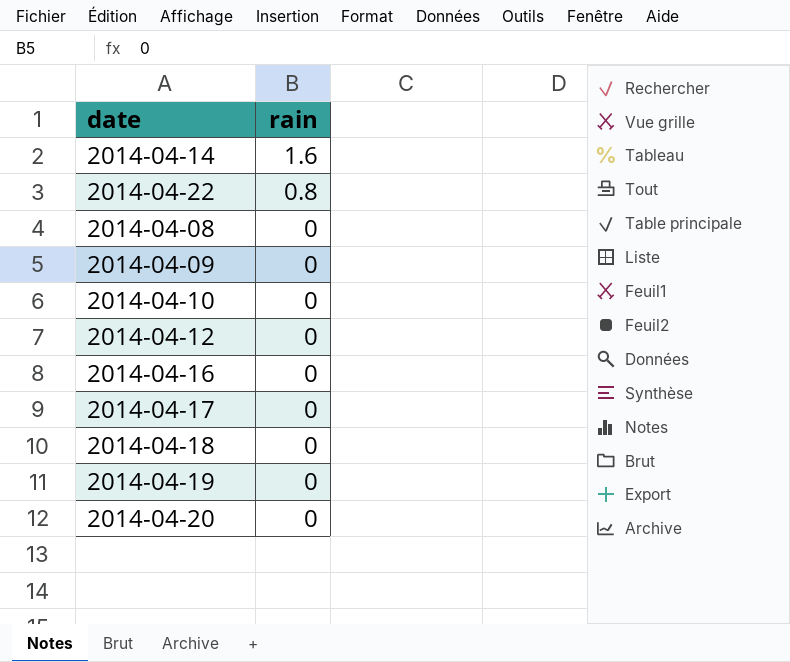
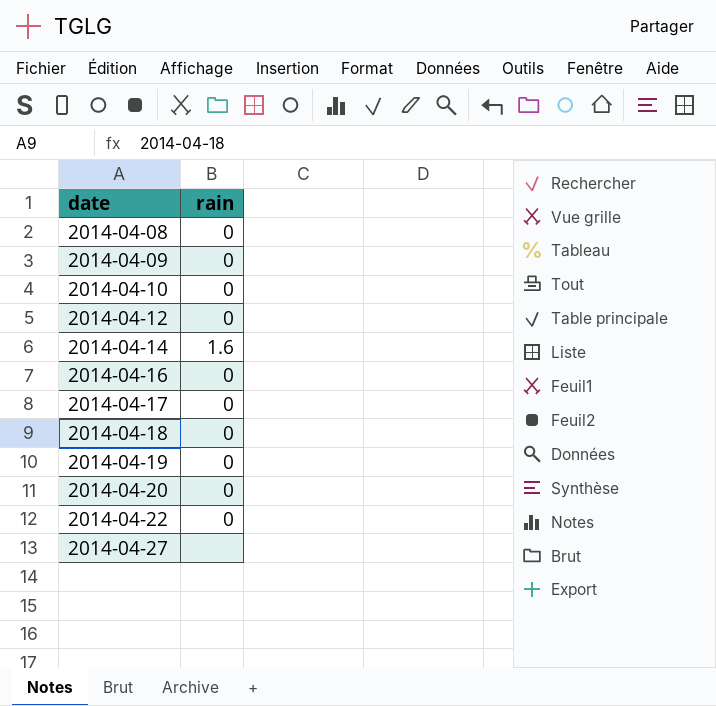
row order: rain descending -> date ascending
2014-04-22 | rain: 0.8 -> 0
row 2014-04-27: none -> none

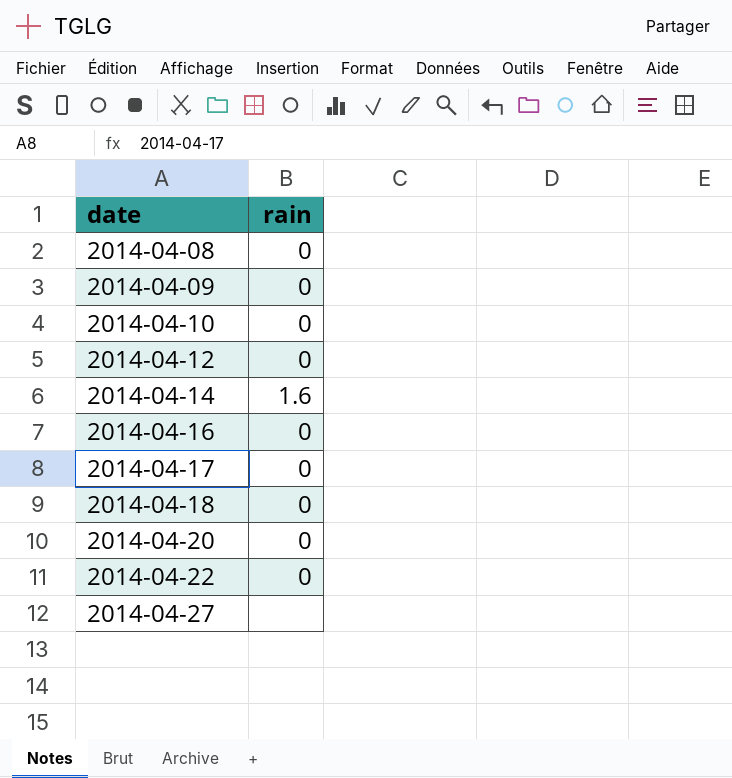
row 2014-04-19: 0 -> none

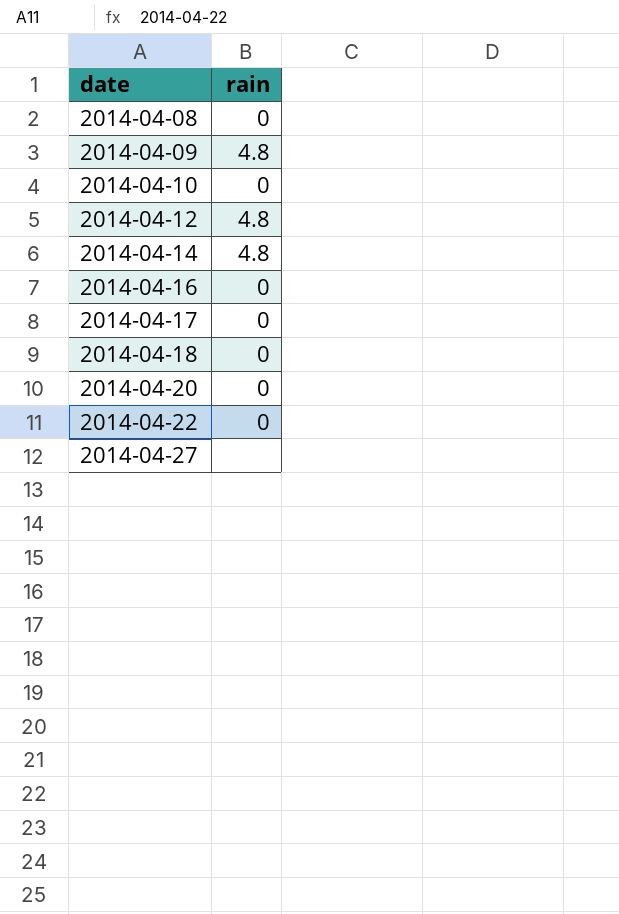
2014-04-09 | rain: 0 -> 4.8
2014-04-12 | rain: 0 -> 4.8
2014-04-14 | rain: 1.6 -> 4.8

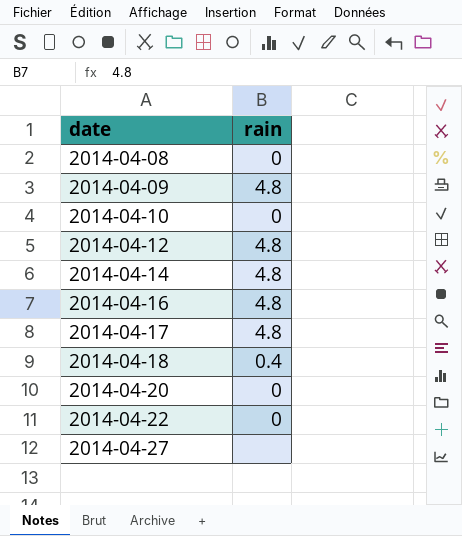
2014-04-16 | rain: 0 -> 4.8
2014-04-17 | rain: 0 -> 4.8
2014-04-18 | rain: 0 -> 0.4

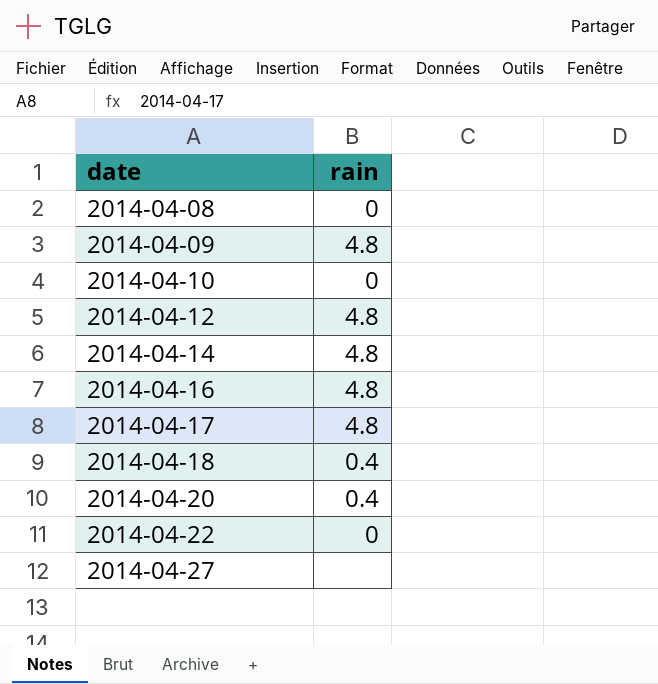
2014-04-20 | rain: 0 -> 0.4

